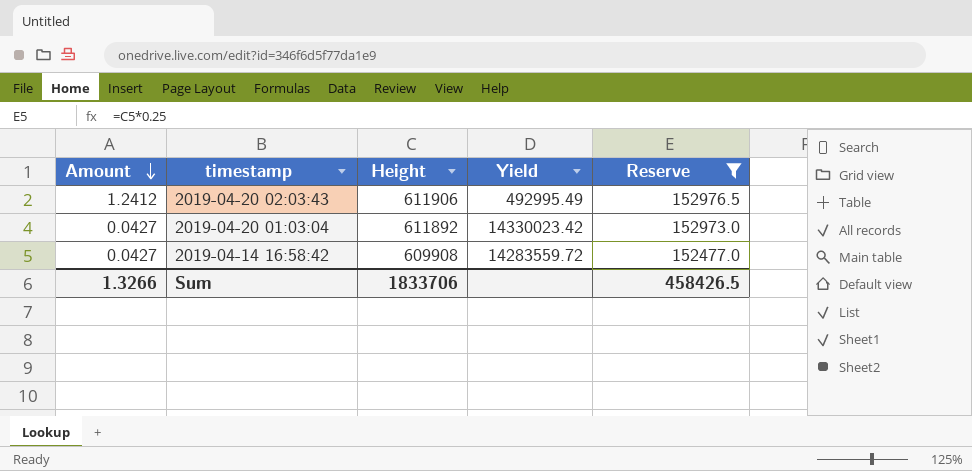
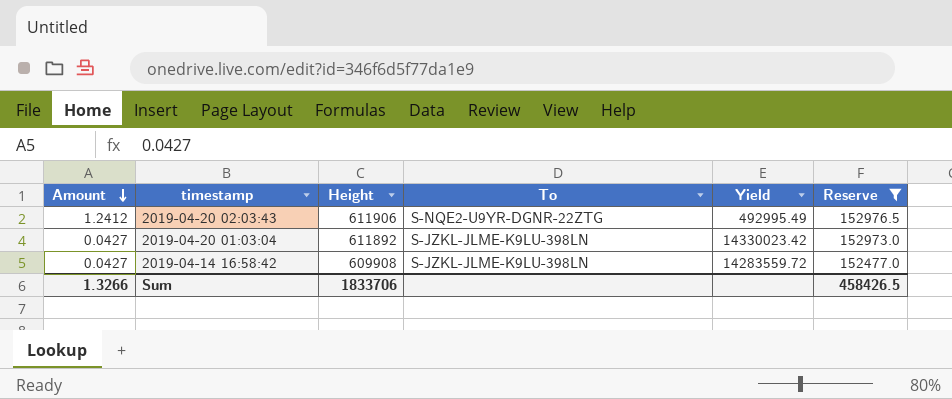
column To | position: none -> 4

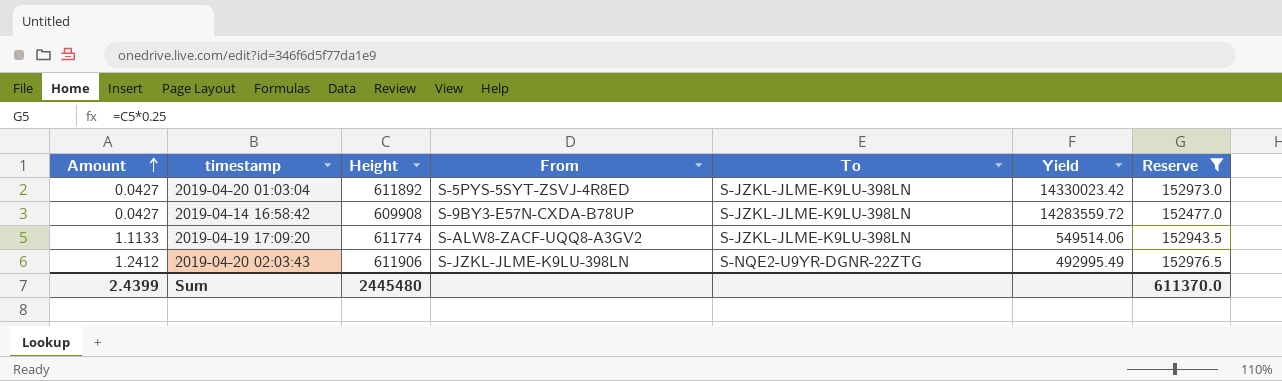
row order: Amount descending -> Amount ascending
column From | position: none -> 4
row 2019-04-19 17:09:20: none -> 1.1133 | 611774 | S-ALW8-ZACF-UQQ8-A3GV2 | S-JZKL-JLME-K9LU-398LN | 549514.06 | 152943.5
Sum | Amount: 1.3266 -> 2.4399
Sum | Height: 1833706 -> 2445480
Sum | Reserve: 458426.5 -> 611370.0

